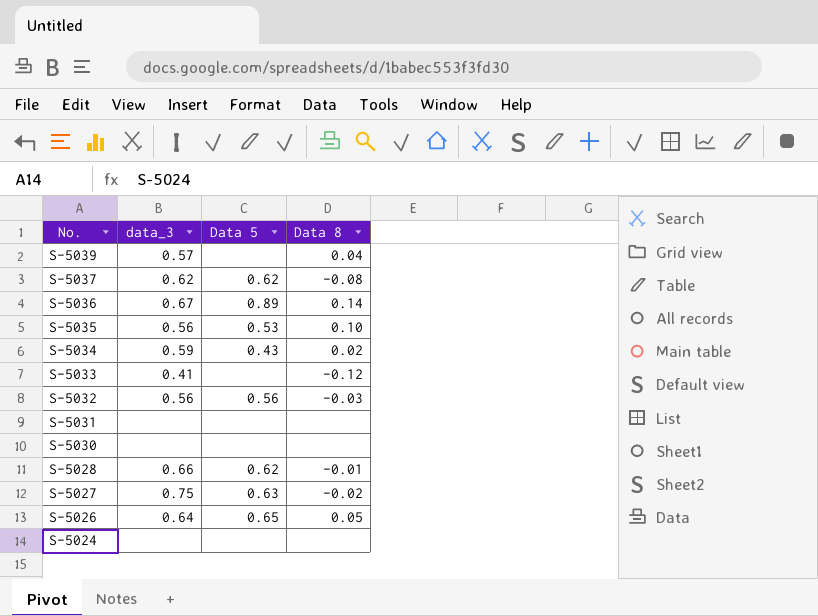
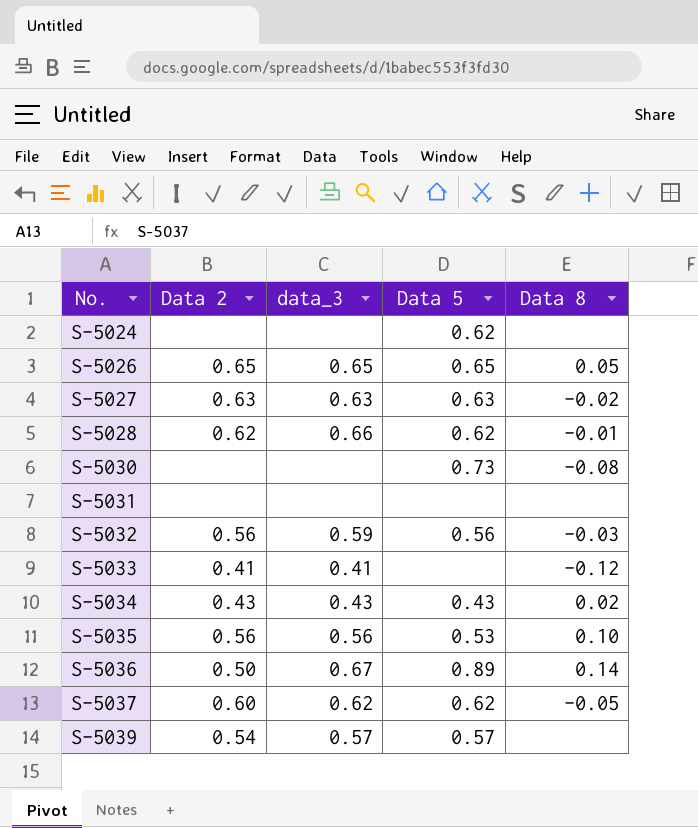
row order: No. descending -> No. ascending
column Data 2 | position: none -> 2
S-5024 | Data 5: none -> 0.62
S-5026 | data_3: 0.64 -> 0.65
S-5027 | data_3: 0.75 -> 0.63
S-5030 | Data 5: none -> 0.73
S-5030 | Data 8: none -> -0.08
S-5032 | data_3: 0.56 -> 0.59
S-5034 | data_3: 0.59 -> 0.43
S-5037 | Data 8: -0.08 -> -0.05
S-5039 | Data 5: none -> 0.57
S-5039 | Data 8: 0.04 -> none

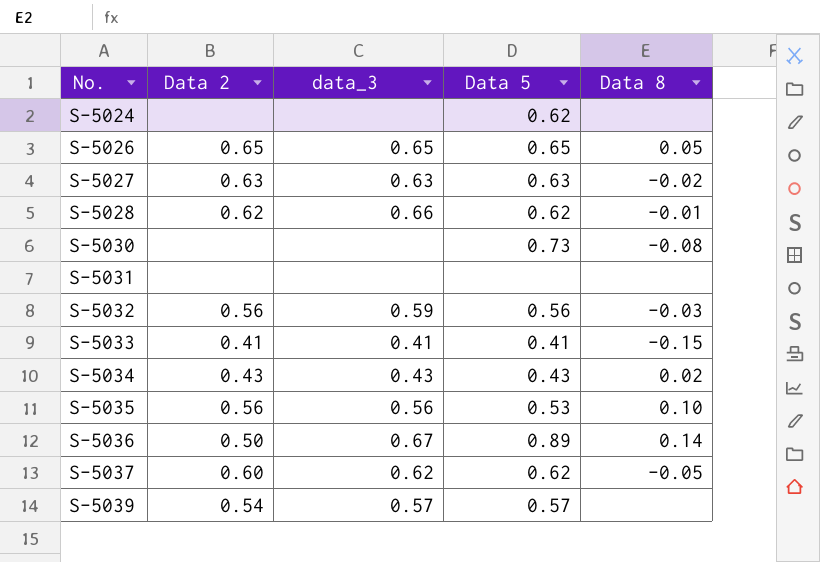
S-5033 | Data 5: none -> 0.41
S-5033 | Data 8: -0.12 -> -0.15

